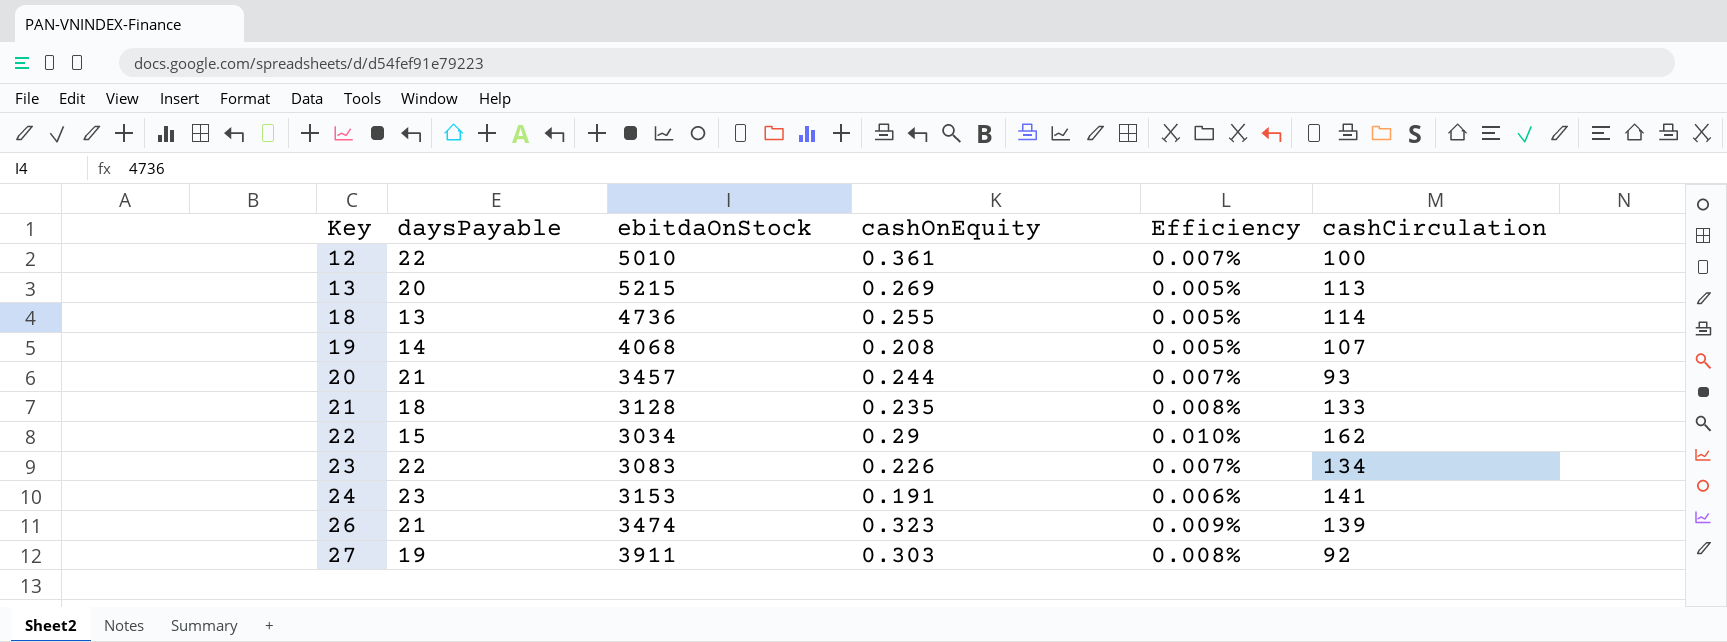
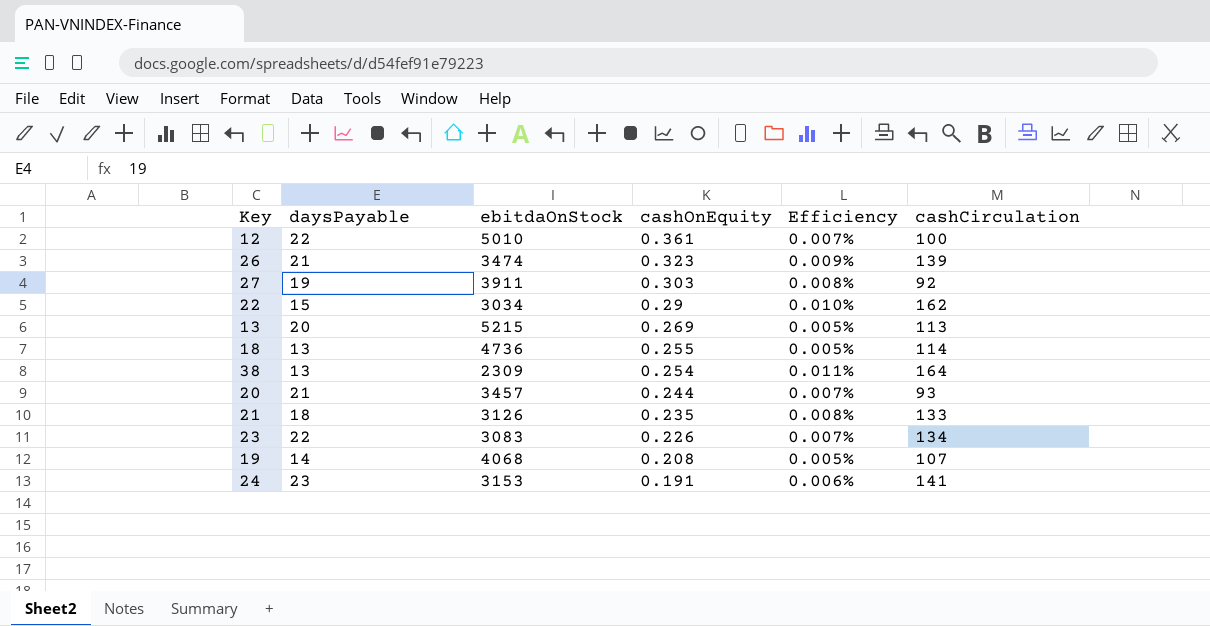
row order: Key ascending -> cashOnEquity descending
row 38: none -> 13 | 2309 | 0.254 | 0.011% | 164
21 | ebitdaOnStock: 3128 -> 3126

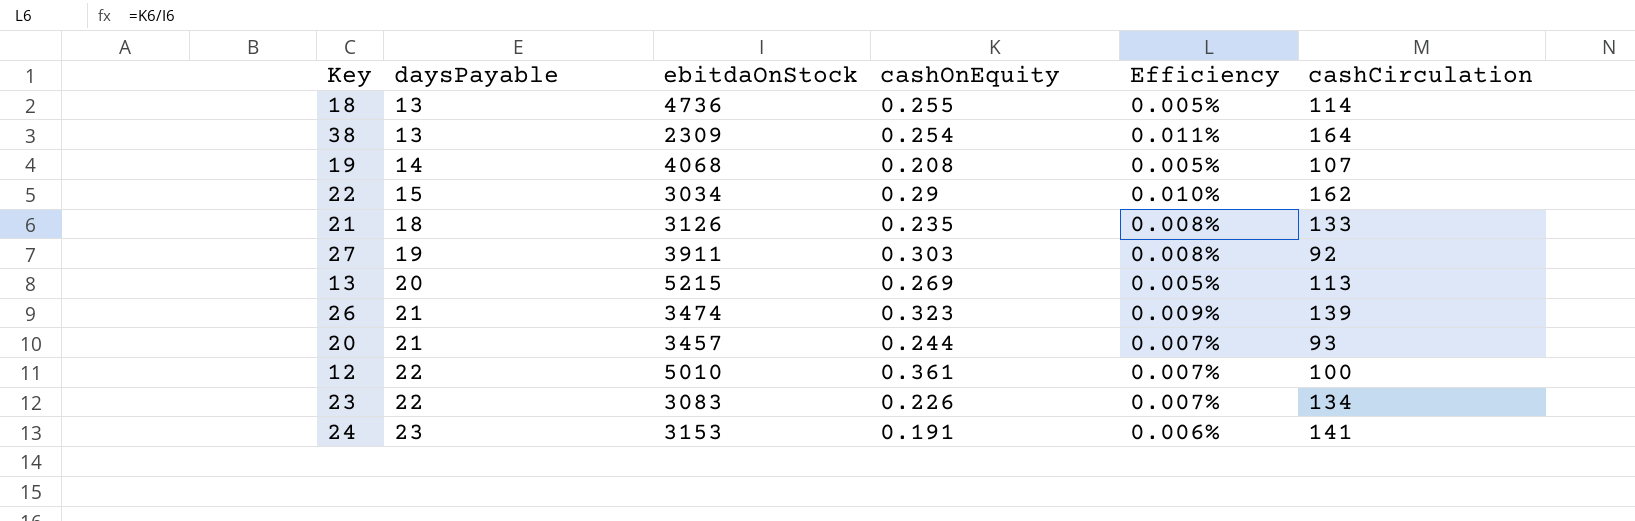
row order: cashOnEquity descending -> daysPayable ascending

